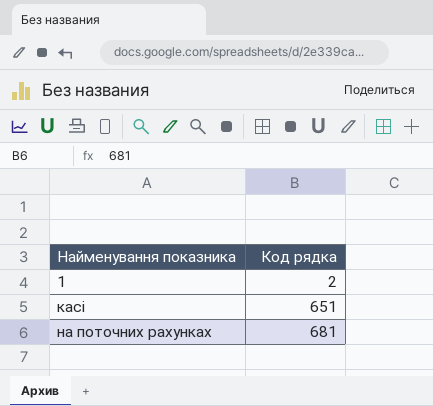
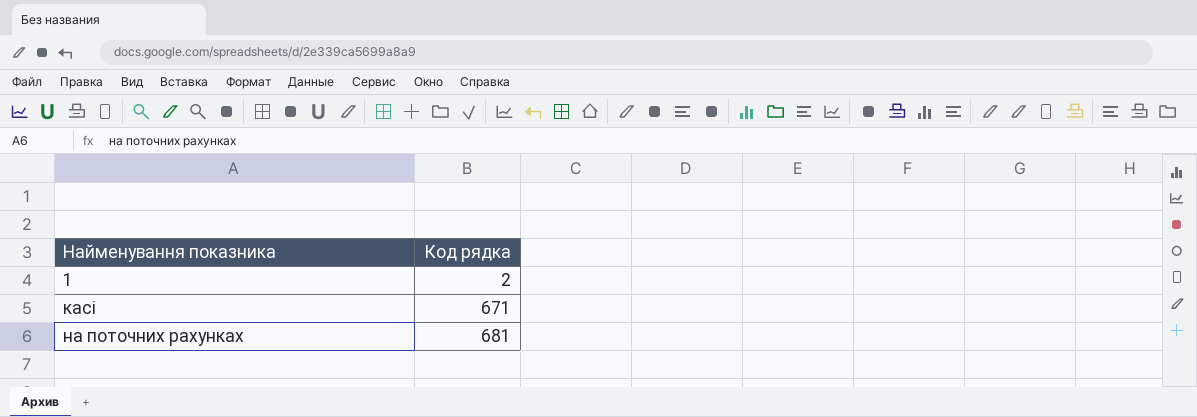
касі | Код рядка: 651 -> 671

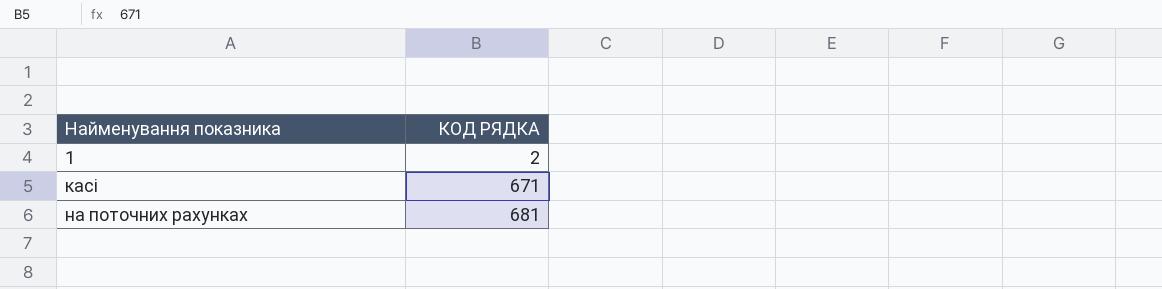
column name: Код рядка -> КОД РЯДКА

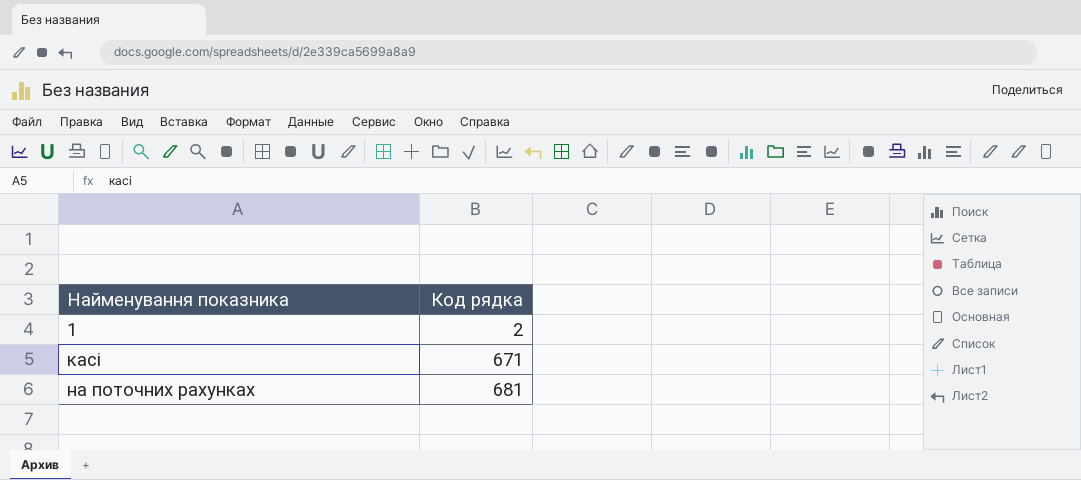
column name: КОД РЯДКА -> Код рядка

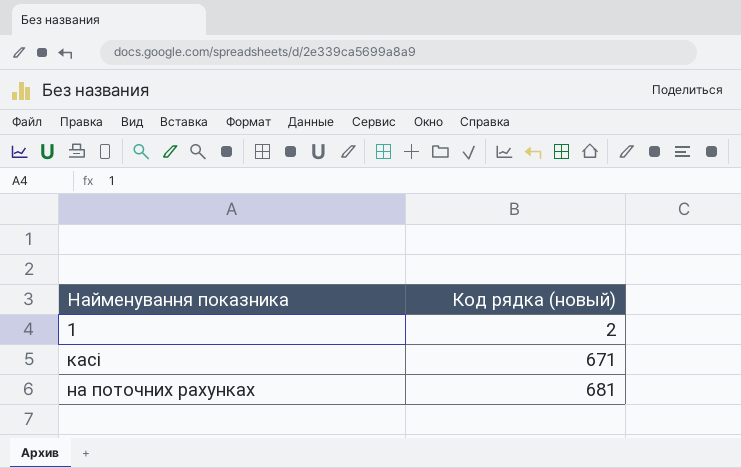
column name: Код рядка -> Код рядка (новый)

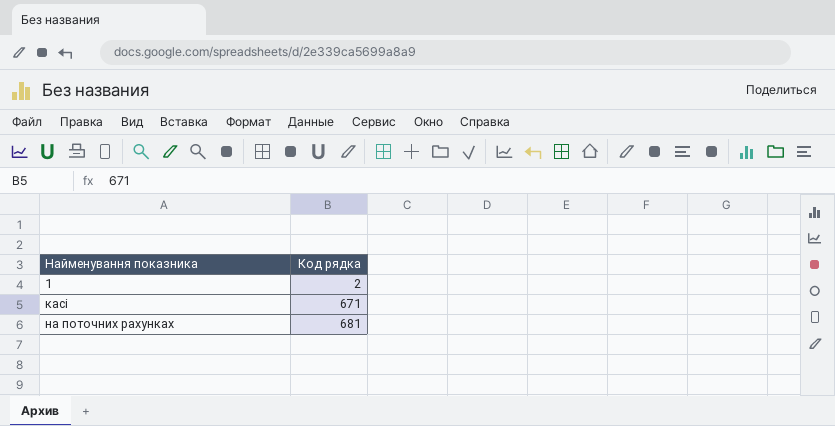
column name: Код рядка (новый) -> Код рядка

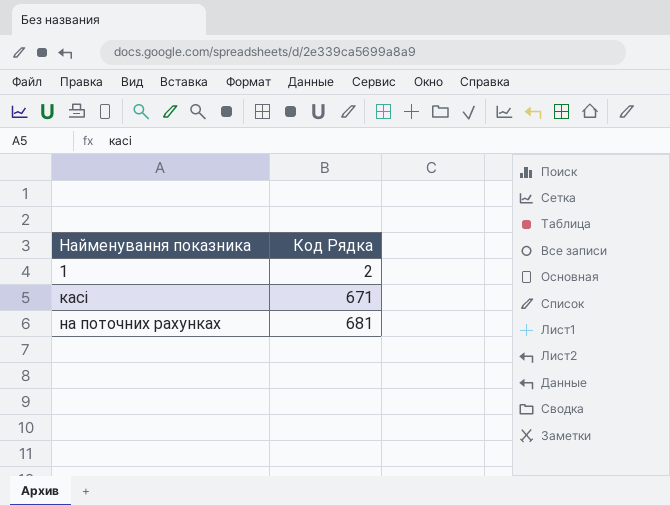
column name: Код рядка -> Код Рядка

